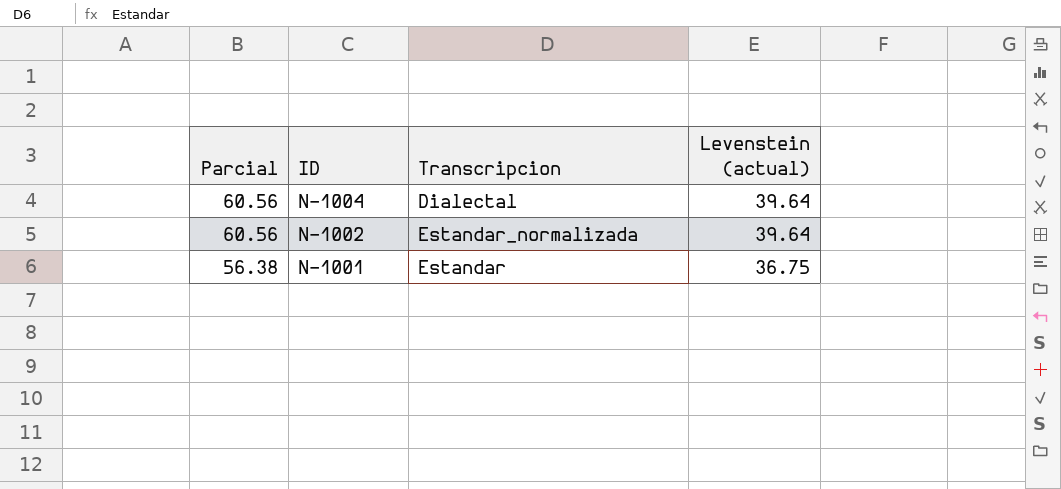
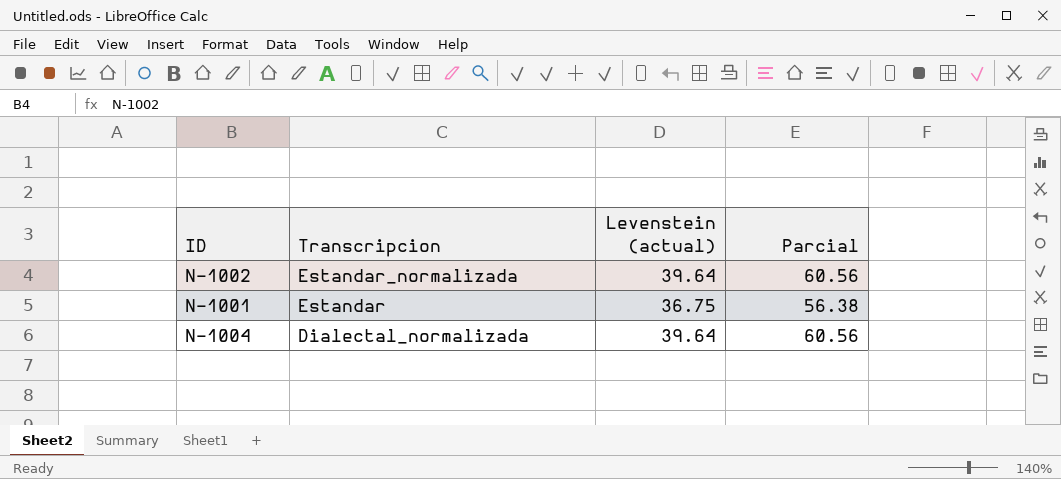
row order: Parcial descending -> Transcripcion descending
column Parcial | position: 1 -> 4
N-1004 | Transcripcion: Dialectal -> Dialectal_normalizada

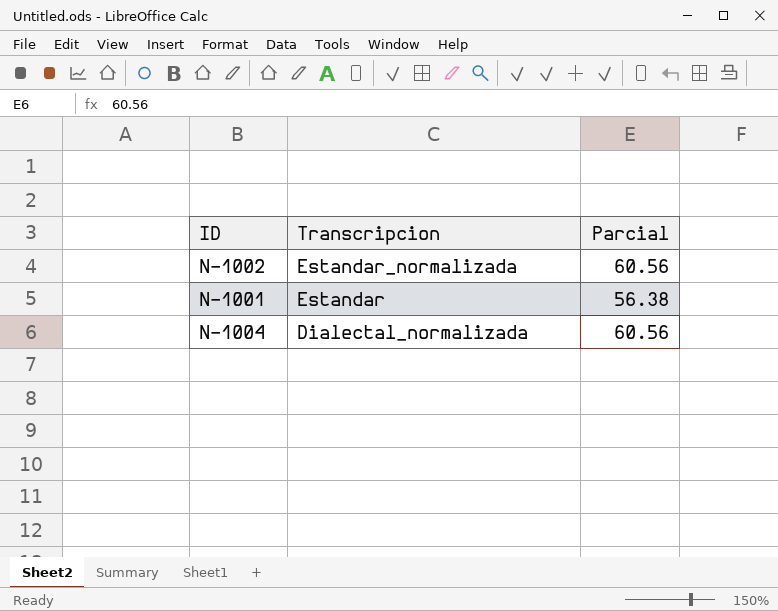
column Levenstein (actual) | position: 3 -> none

